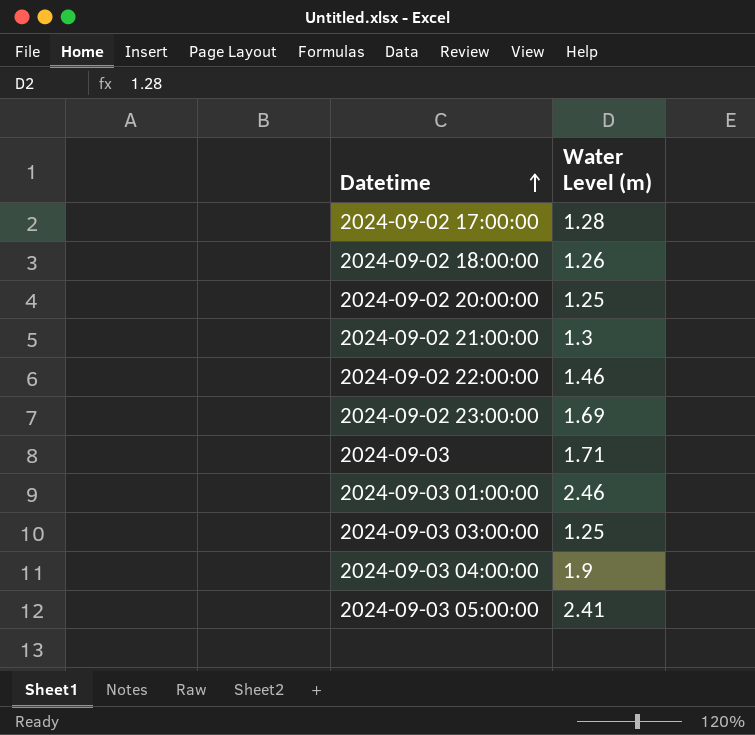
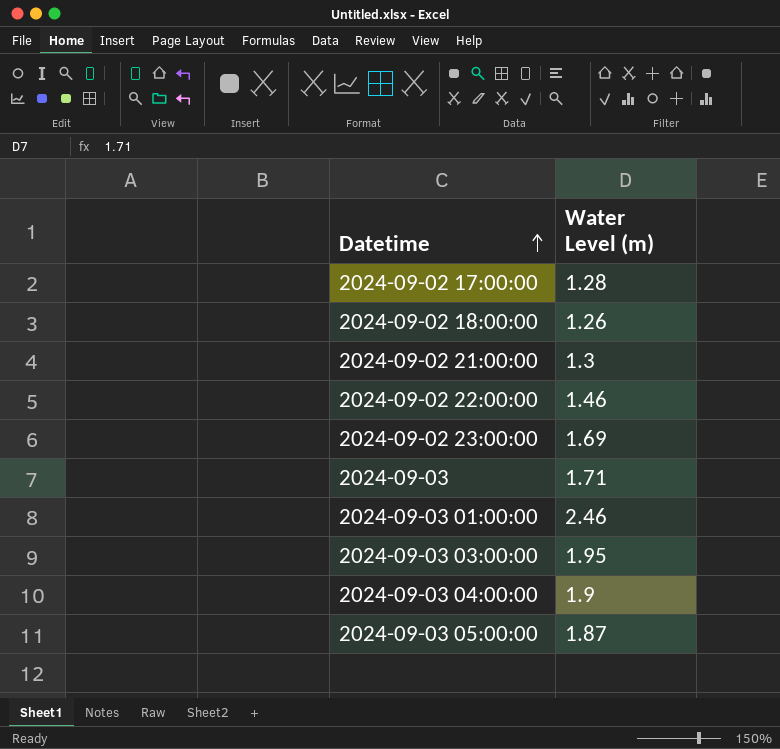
row 2024-09-02 20:00:00: 1.25 -> none
2024-09-03 03:00:00 | Water Level (m): 1.25 -> 1.95
2024-09-03 05:00:00 | Water Level (m): 2.41 -> 1.87

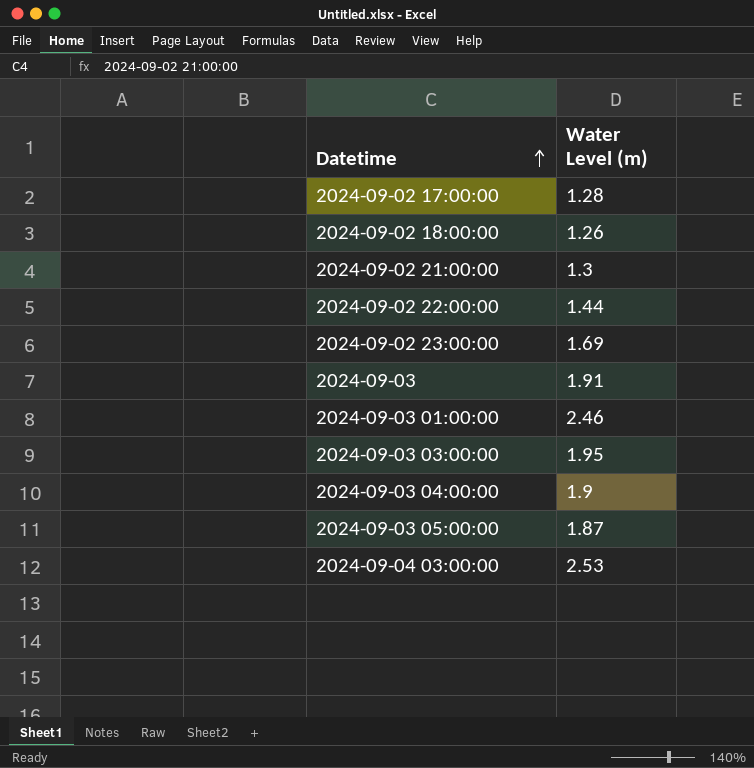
2024-09-02 22:00:00 | Water Level (m): 1.46 -> 1.44
2024-09-03 | Water Level (m): 1.71 -> 1.91
row 2024-09-04 03:00:00: none -> 2.53

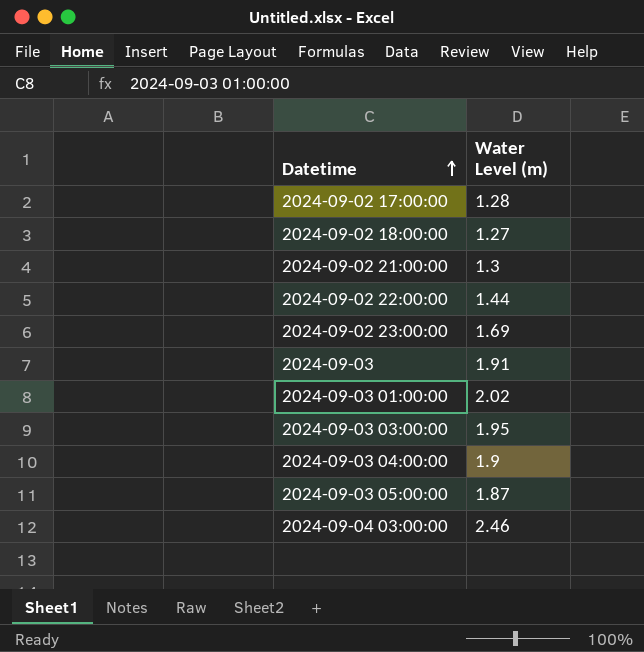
2024-09-02 18:00:00 | Water Level (m): 1.26 -> 1.27
2024-09-03 01:00:00 | Water Level (m): 2.46 -> 2.02
2024-09-04 03:00:00 | Water Level (m): 2.53 -> 2.46

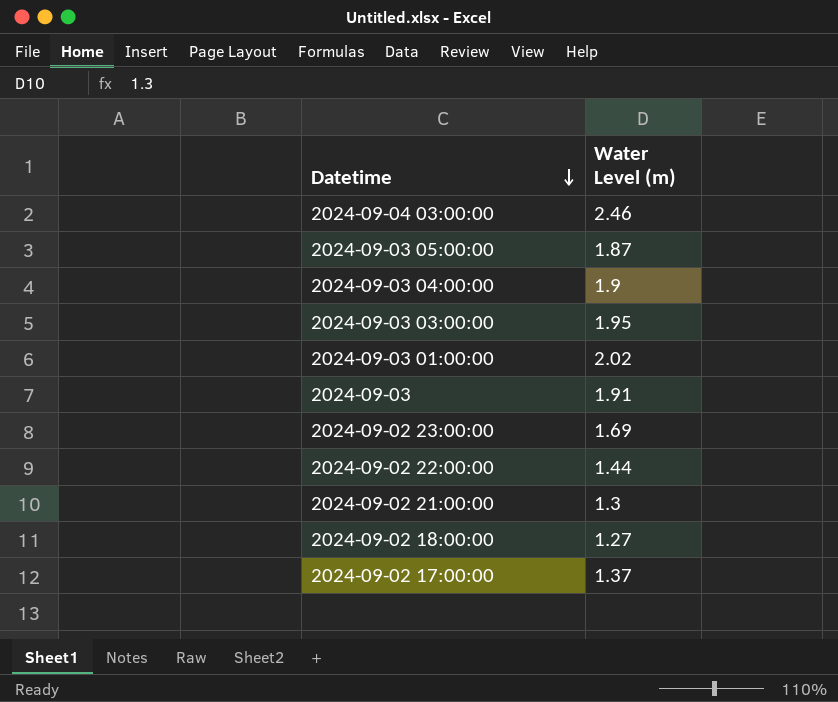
row order: Datetime ascending -> Datetime descending
2024-09-02 17:00:00 | Water Level (m): 1.28 -> 1.37

